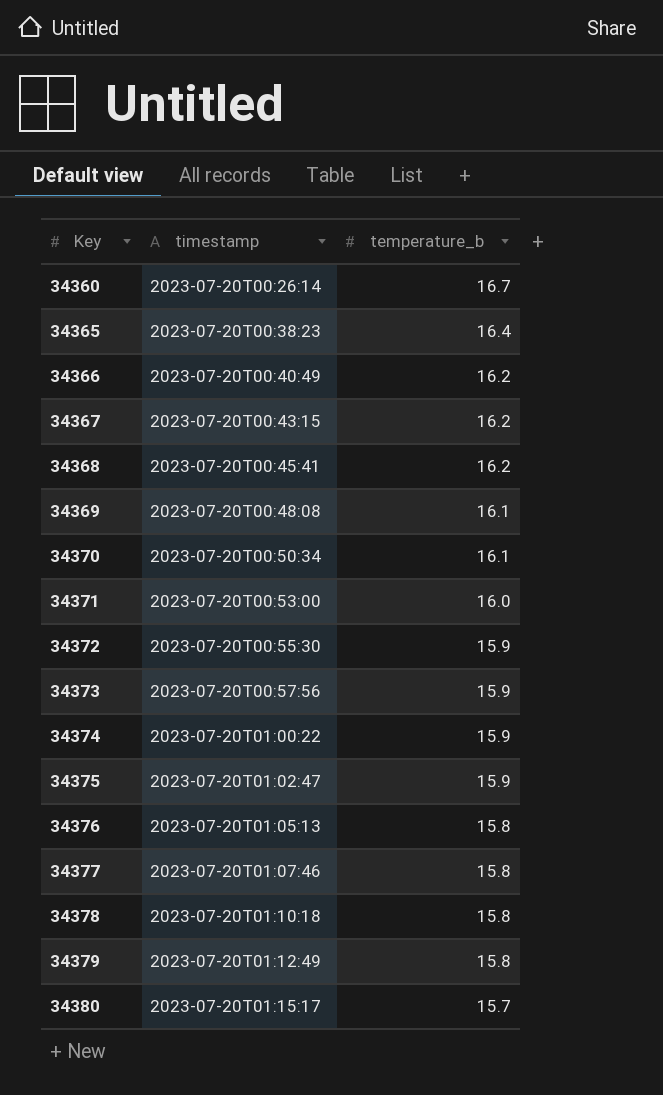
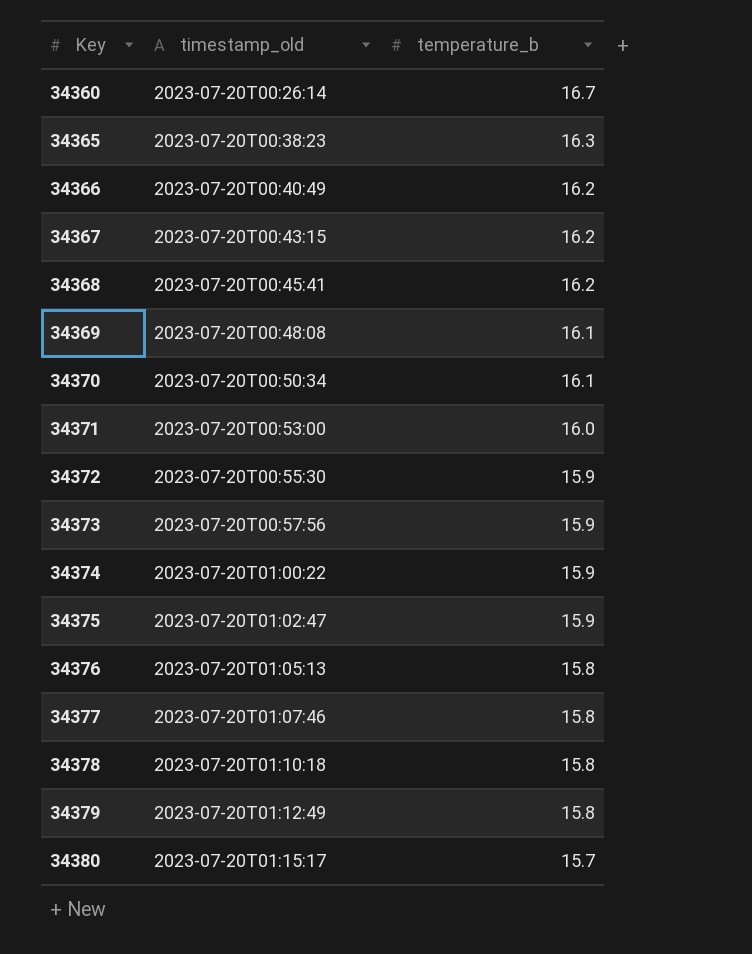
column name: timestamp -> timestamp_old
34365 | temperature_b: 16.4 -> 16.3

